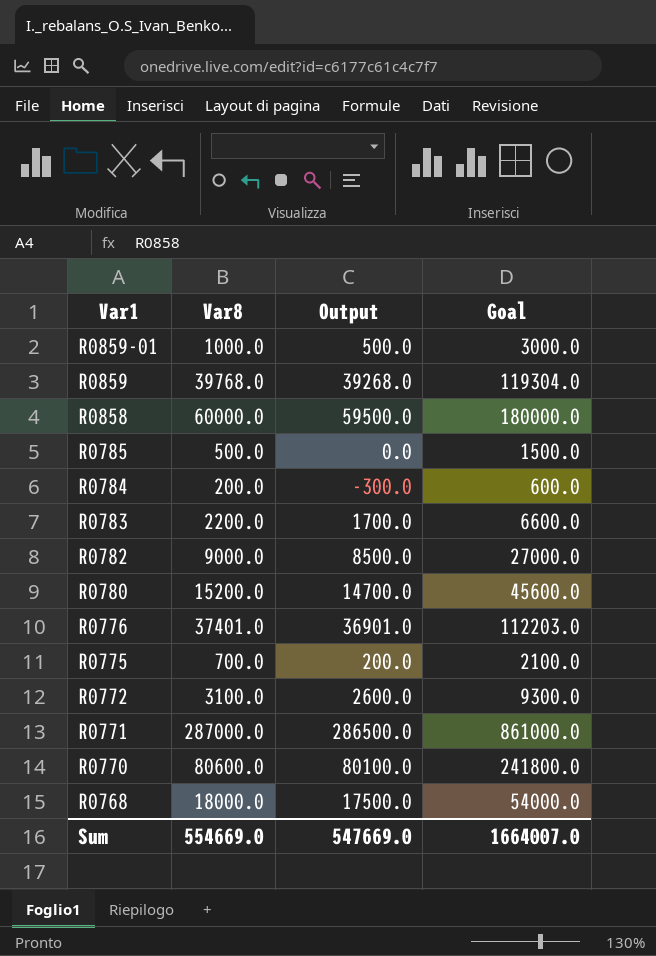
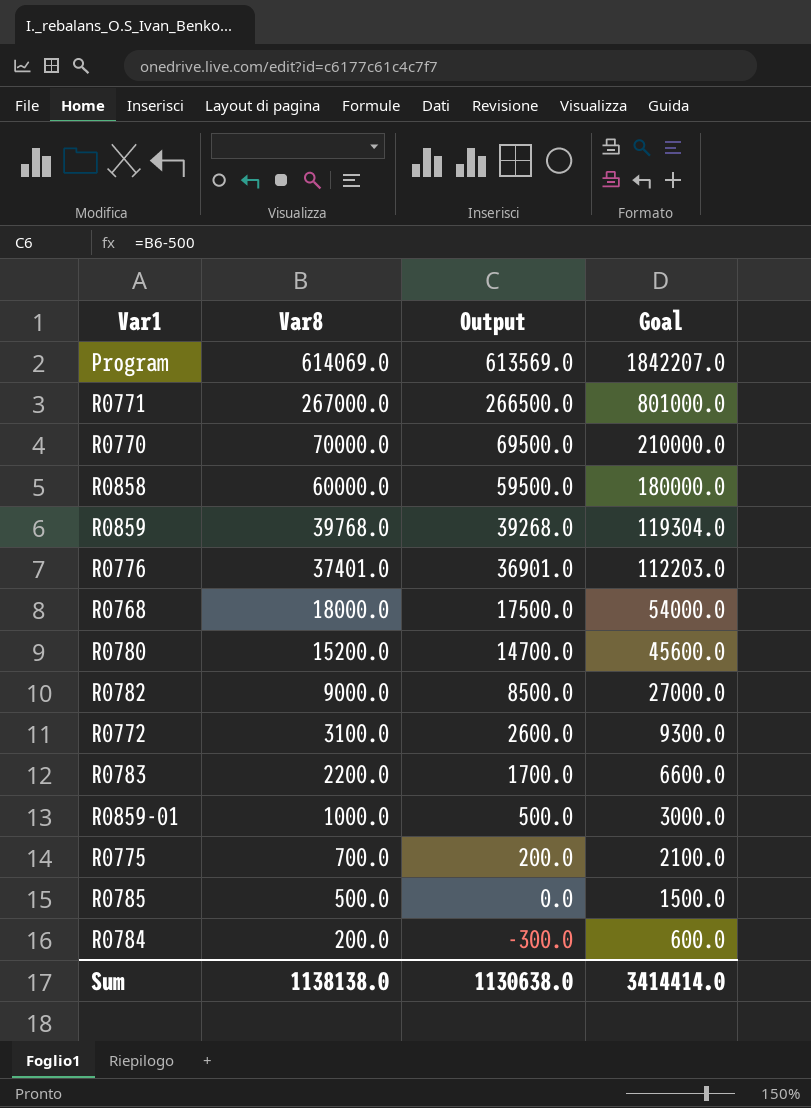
row order: Var1 descending -> Var8 descending
row Program: none -> 614069.0 | 613569.0 | 1842207.0
R0771 | Var8: 287000.0 -> 267000.0
R0771 | Output: 286500.0 -> 266500.0
R0771 | Goal: 861000.0 -> 801000.0
R0770 | Var8: 80600.0 -> 70000.0
R0770 | Output: 80100.0 -> 69500.0
R0770 | Goal: 241800.0 -> 210000.0
Sum | Var8: 554669.0 -> 1138138.0
Sum | Output: 547669.0 -> 1130638.0
Sum | Goal: 1664007.0 -> 3414414.0

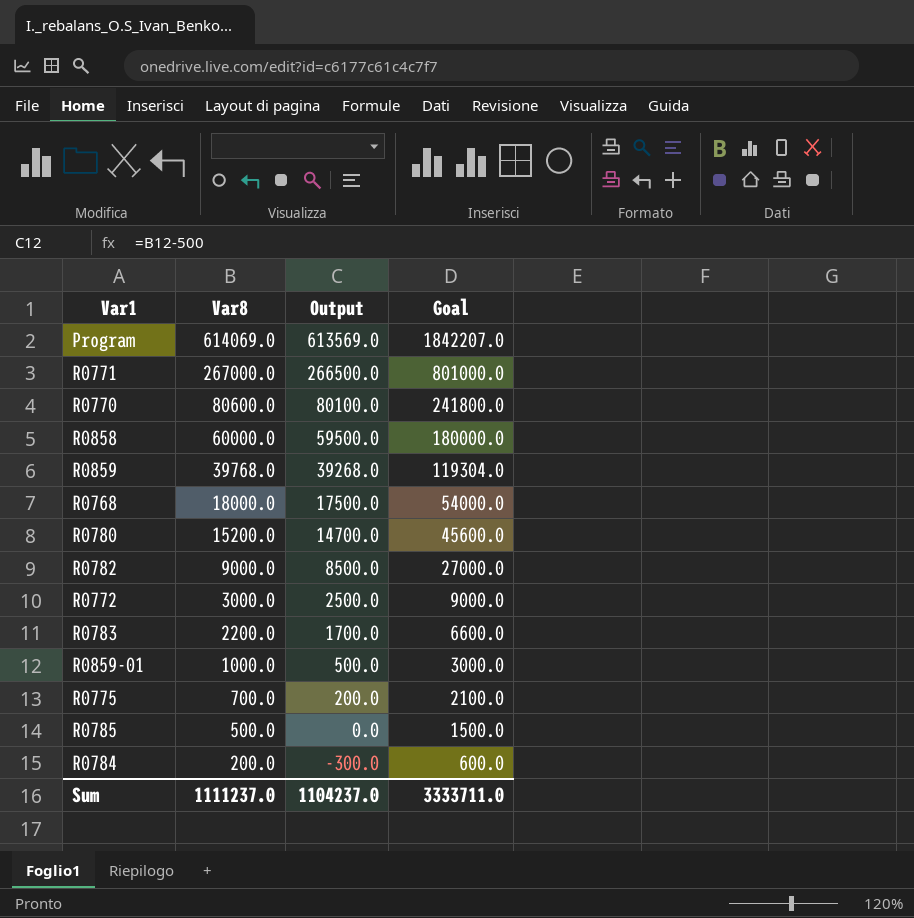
row R0776: 37401.0 | 36901.0 | 112203.0 -> none
R0770 | Var8: 70000.0 -> 80600.0
R0770 | Output: 69500.0 -> 80100.0
R0770 | Goal: 210000.0 -> 241800.0
R0772 | Var8: 3100.0 -> 3000.0
R0772 | Output: 2600.0 -> 2500.0
R0772 | Goal: 9300.0 -> 9000.0
Sum | Var8: 1138138.0 -> 1111237.0
Sum | Output: 1130638.0 -> 1104237.0
Sum | Goal: 3414414.0 -> 3333711.0

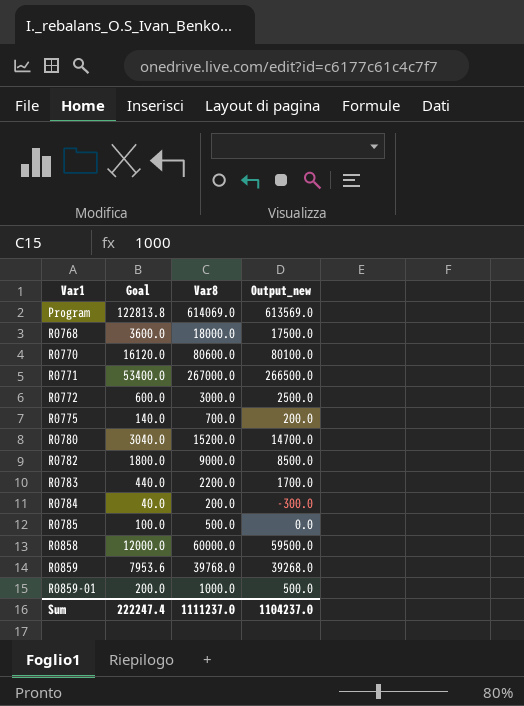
row order: Var8 descending -> Var1 ascending
column Goal | formula: [Var8] * 3 -> [Var8] * 0.2
column Goal | position: 4 -> 2
column name: Output -> Output_new
Sum | Goal: 3333711.0 -> 222247.4

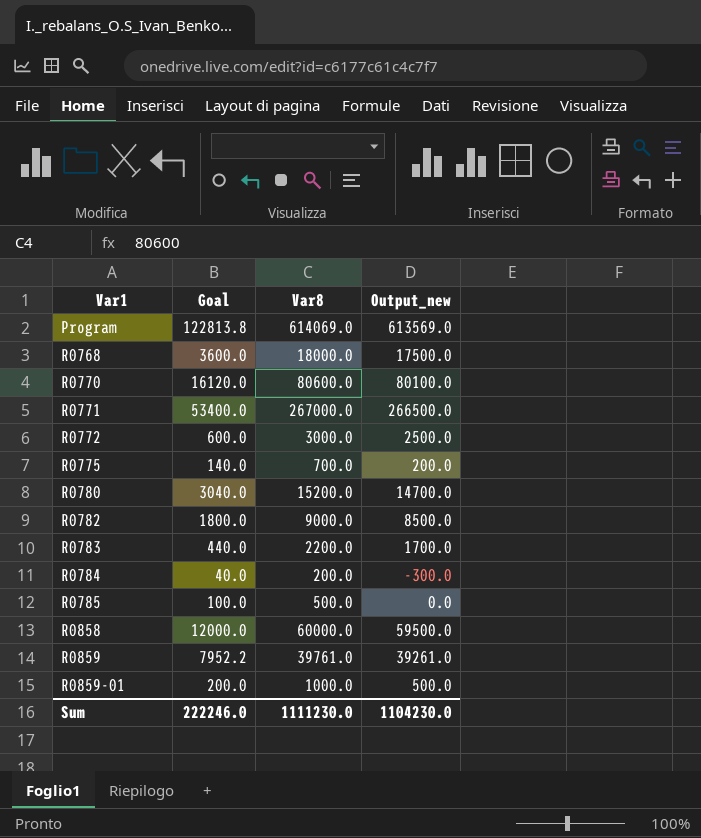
R0859 | Goal: 7953.6 -> 7952.2
R0859 | Var8: 39768.0 -> 39761.0
R0859 | Output_new: 39268.0 -> 39261.0
Sum | Goal: 222247.4 -> 222246.0
Sum | Var8: 1111237.0 -> 1111230.0
Sum | Output_new: 1104237.0 -> 1104230.0

